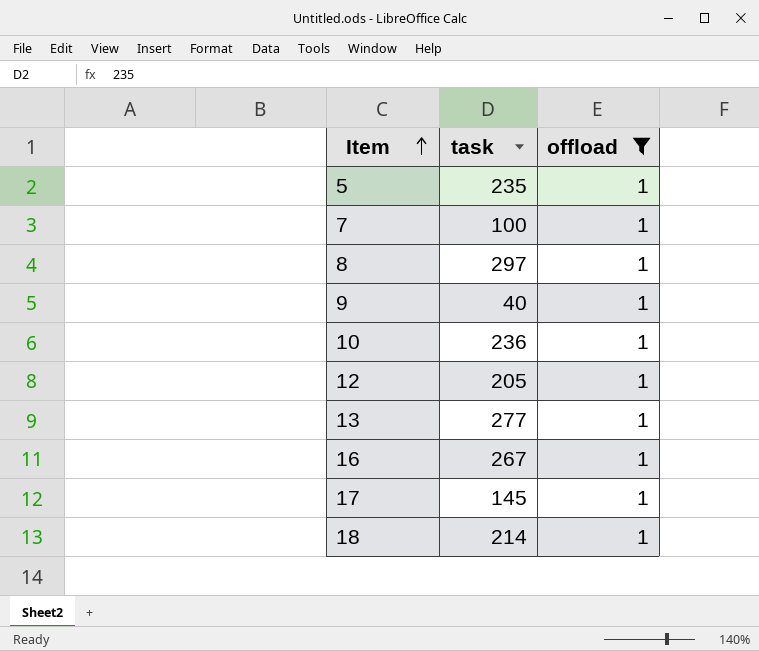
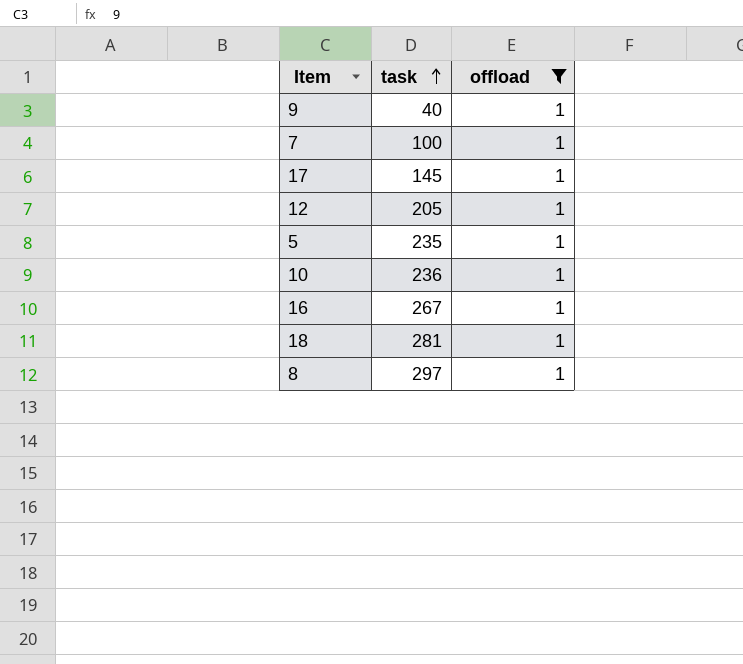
row order: Item ascending -> task ascending
row 13: 277 | 1 -> none
18 | task: 214 -> 281

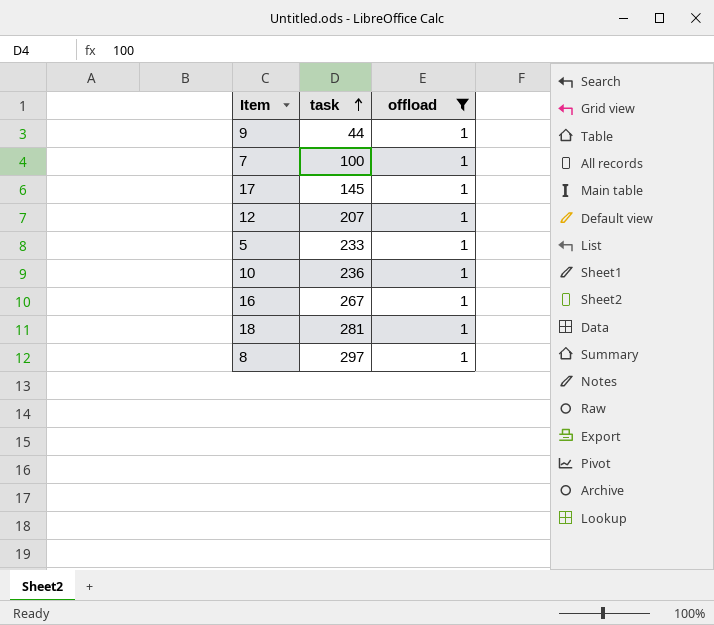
9 | task: 40 -> 44
12 | task: 205 -> 207
5 | task: 235 -> 233

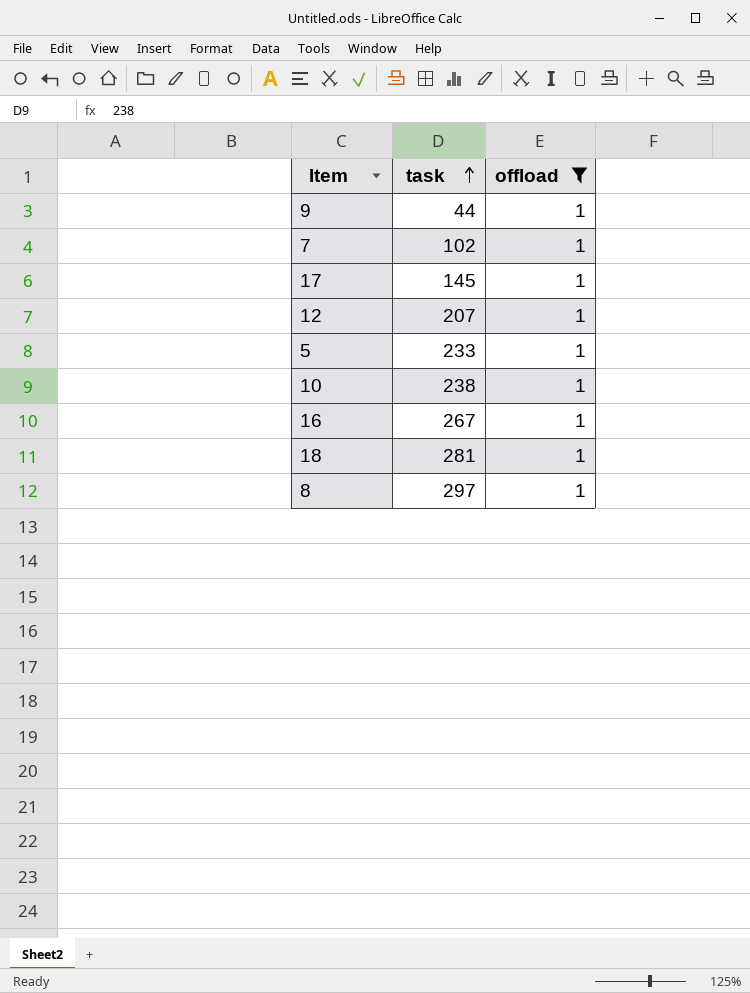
7 | task: 100 -> 102
10 | task: 236 -> 238

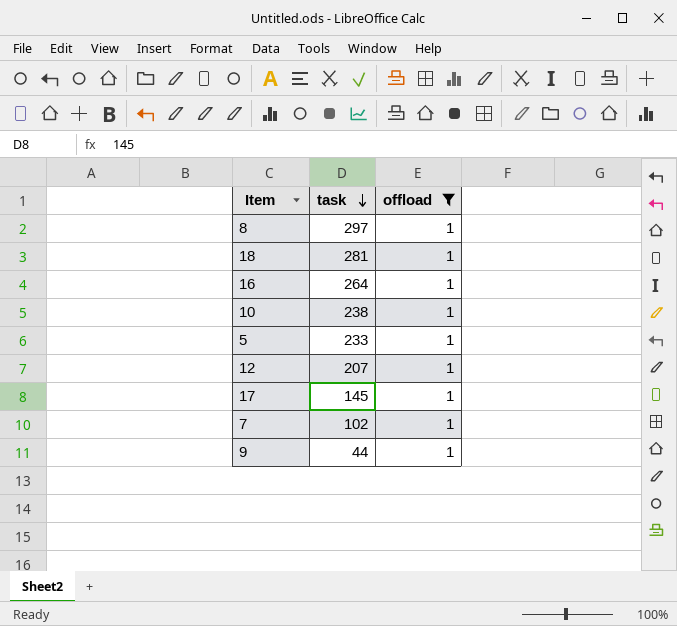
row order: task ascending -> task descending
16 | task: 267 -> 264

